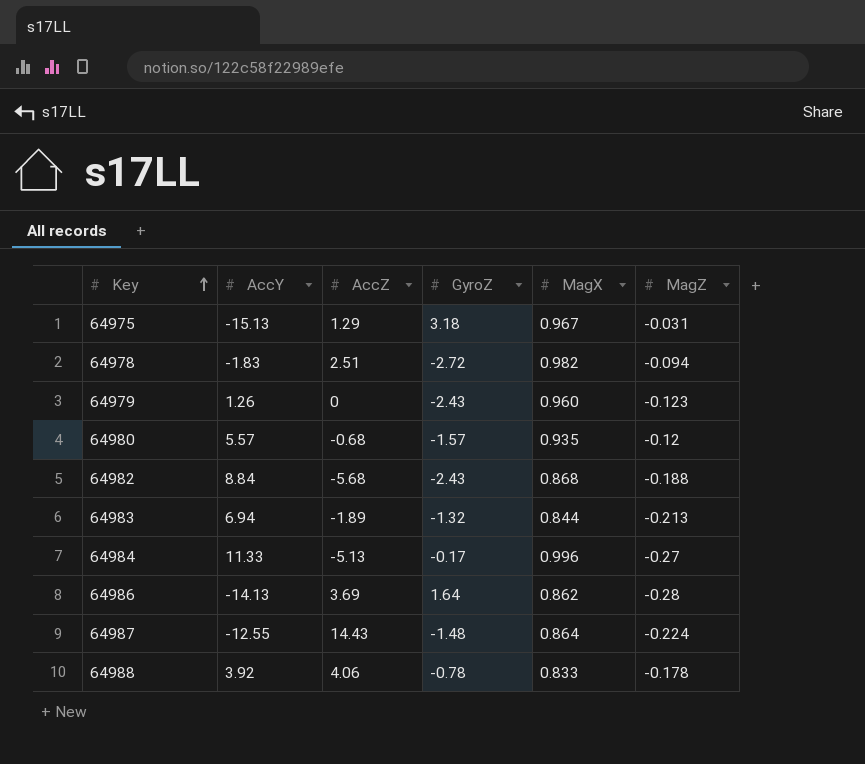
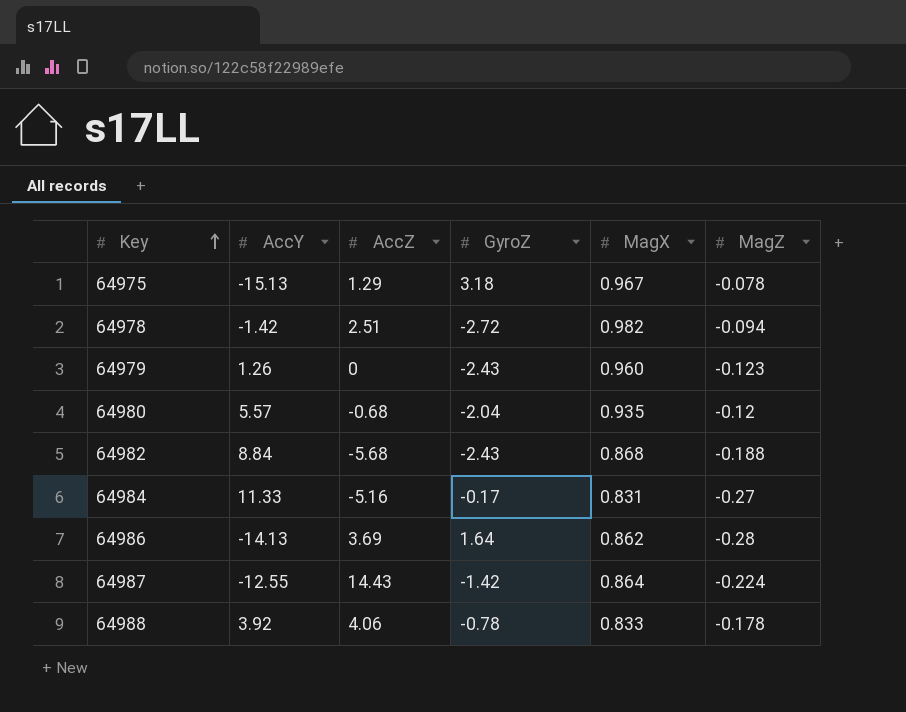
row 64983: 6.94 | -1.89 | -1.32 | 0.844 | -0.213 -> none
64975 | MagZ: -0.031 -> -0.078
64978 | AccY: -1.83 -> -1.42
64980 | GyroZ: -1.57 -> -2.04
64984 | AccZ: -5.13 -> -5.16
64984 | MagX: 0.996 -> 0.831
64987 | GyroZ: -1.48 -> -1.42

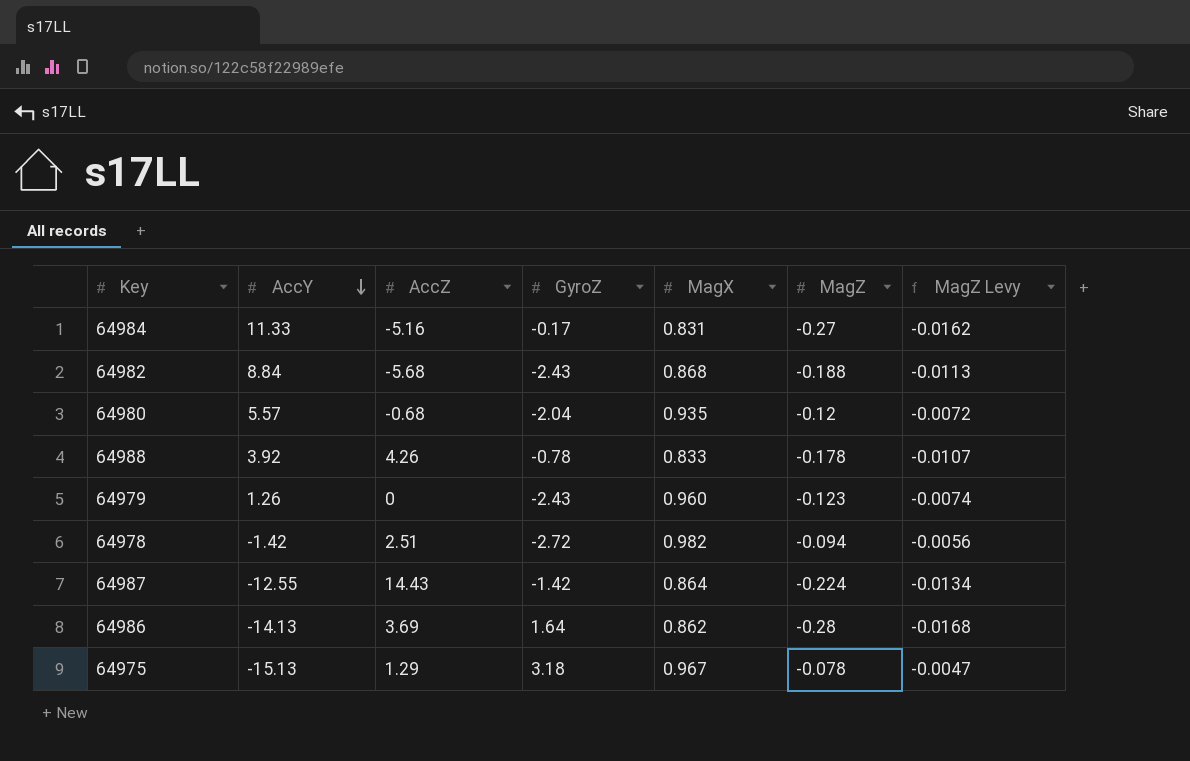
row order: Key ascending -> AccY descending
column MagZ Levy | formula: none -> [MagZ] * 0.06
64988 | AccZ: 4.06 -> 4.26

